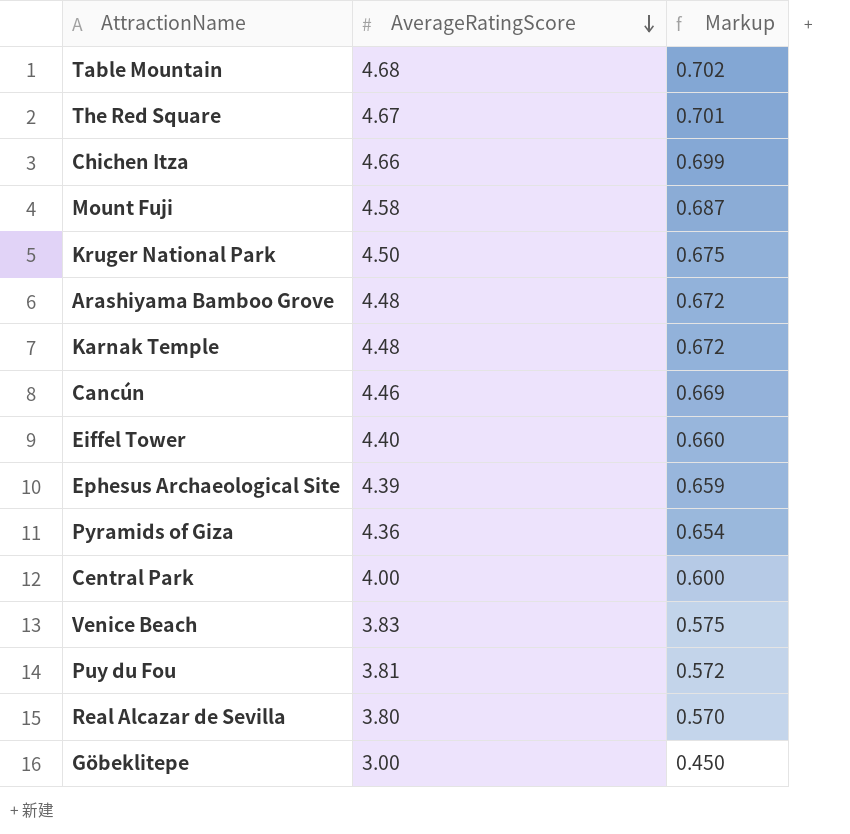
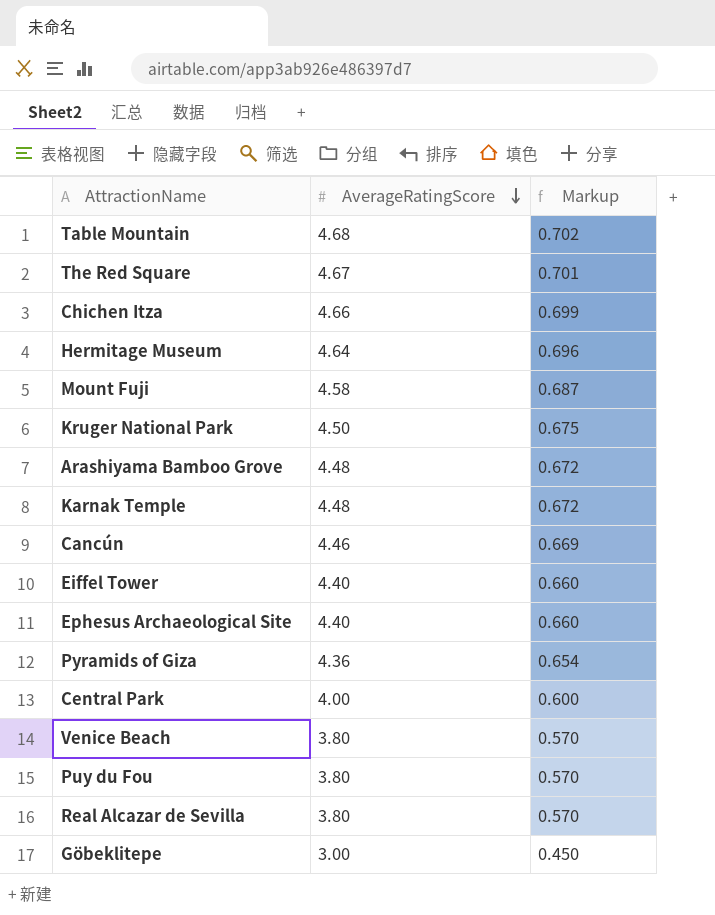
row Hermitage Museum: none -> 4.64 | 0.696
Ephesus Archaeological Site | AverageRatingScore: 4.39 -> 4.40
Ephesus Archaeological Site | Markup: 0.659 -> 0.660
Venice Beach | AverageRatingScore: 3.83 -> 3.80
Venice Beach | Markup: 0.575 -> 0.570
Puy du Fou | AverageRatingScore: 3.81 -> 3.80
Puy du Fou | Markup: 0.572 -> 0.570

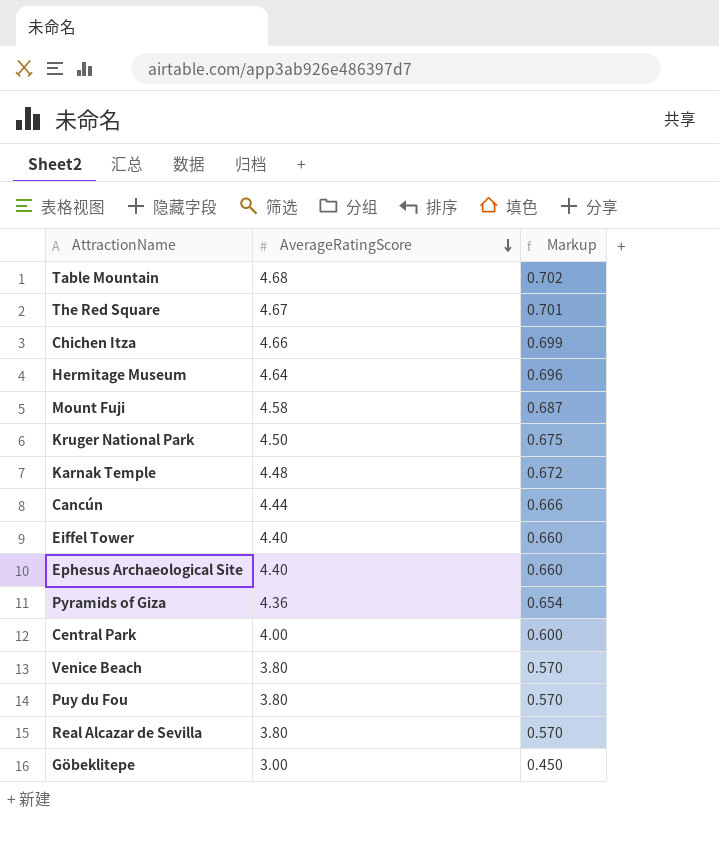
row Arashiyama Bamboo Grove: 4.48 | 0.672 -> none
Cancún | AverageRatingScore: 4.46 -> 4.44
Cancún | Markup: 0.669 -> 0.666

